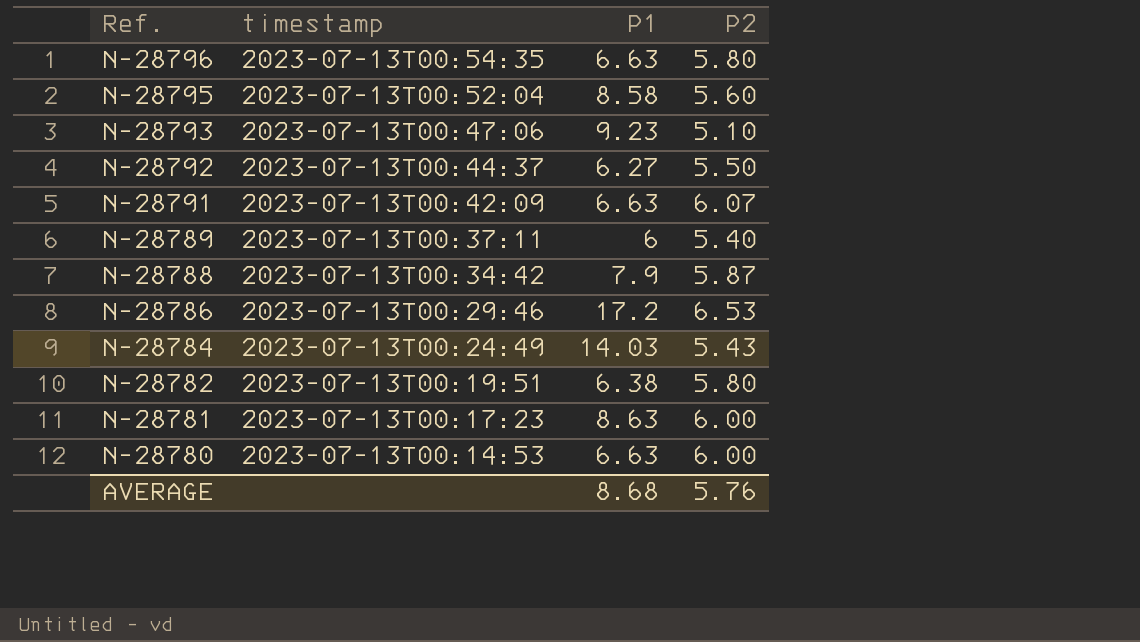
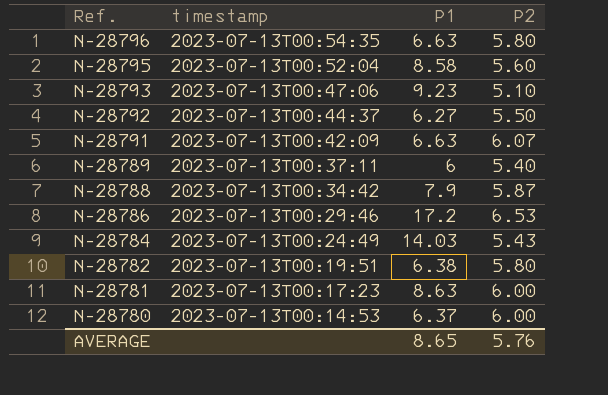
N-28780 | P1: 6.63 -> 6.37
AVERAGE | P1: 8.68 -> 8.65

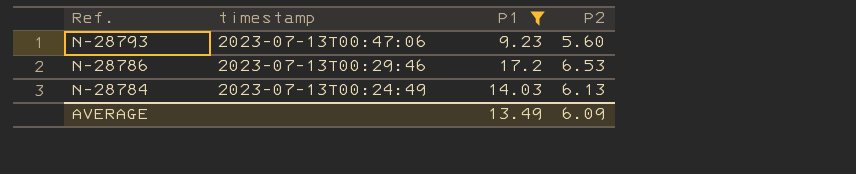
filter: none -> P1 >= 9.23
N-28793 | P2: 5.10 -> 5.60
N-28784 | P2: 5.43 -> 6.13
AVERAGE | P1: 8.65 -> 13.49
AVERAGE | P2: 5.76 -> 6.09

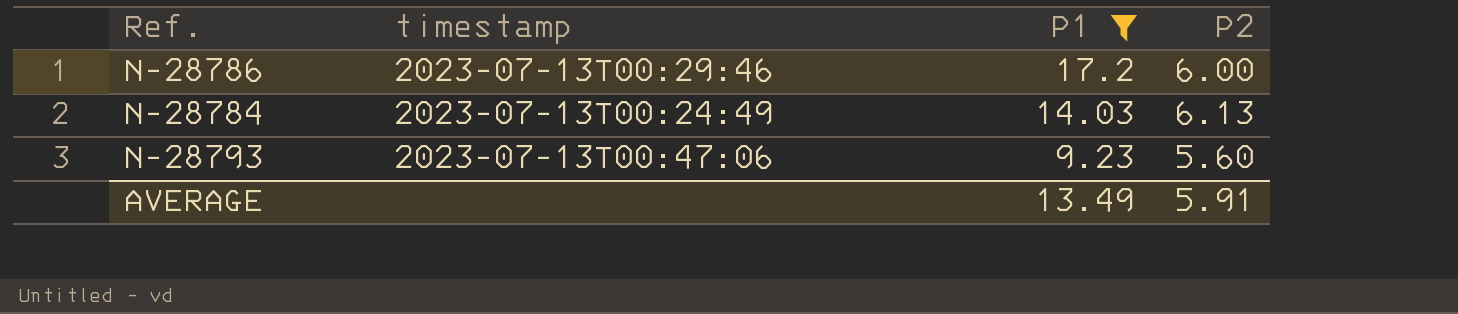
row order: Ref. descending -> P1 descending
N-28786 | P2: 6.53 -> 6.00
AVERAGE | P2: 6.09 -> 5.91

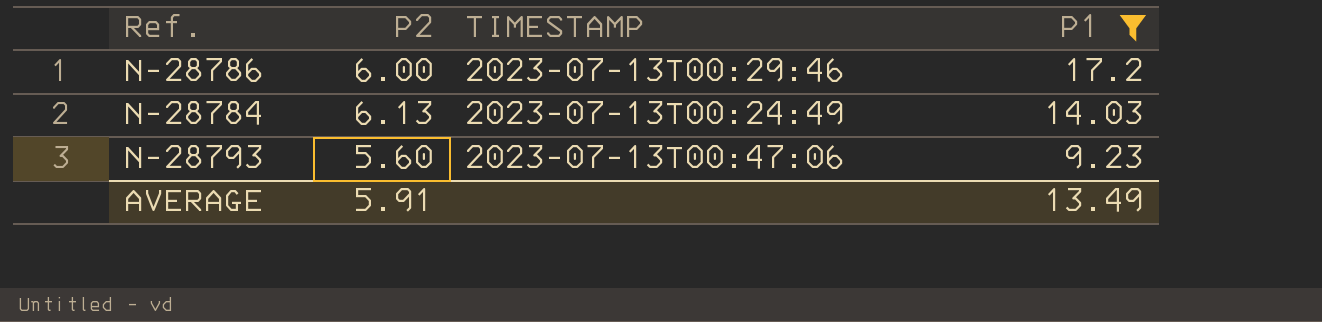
column P2 | position: 4 -> 2
column name: timestamp -> TIMESTAMP

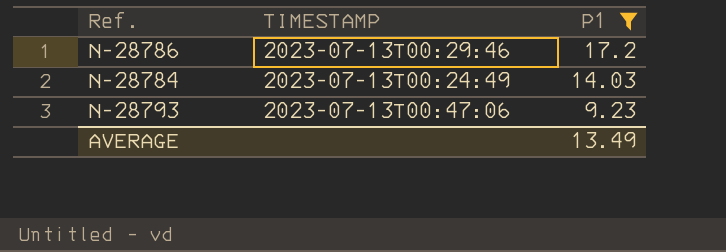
column P2 | position: 2 -> none

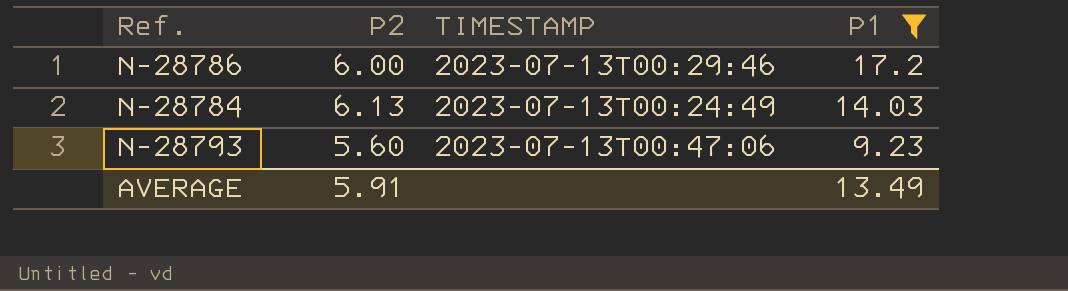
column P2 | position: none -> 2

